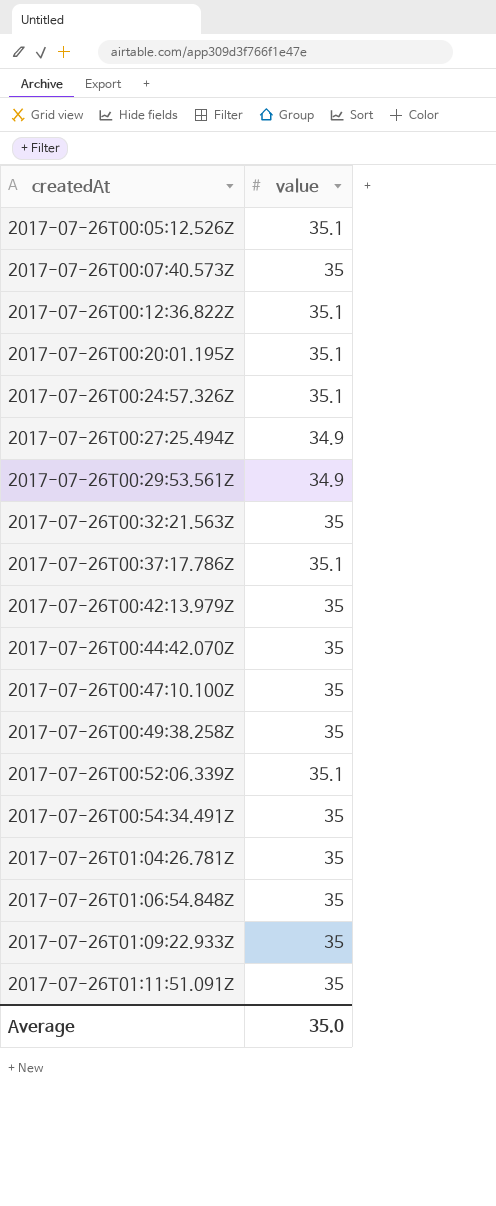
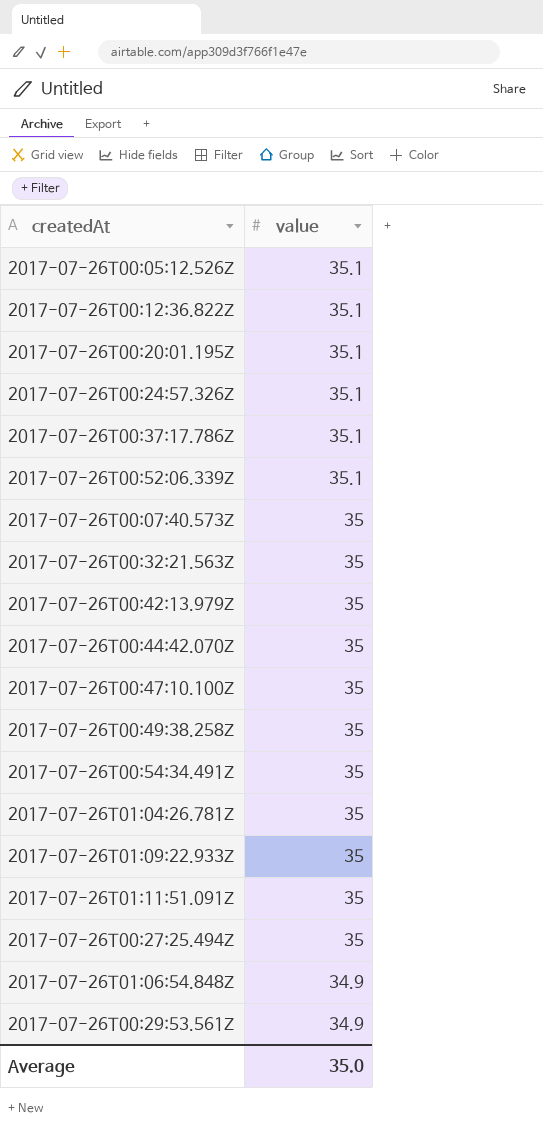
row order: createdAt ascending -> value descending
2017-07-26T00:27:25.494Z | value: 34.9 -> 35
2017-07-26T01:06:54.848Z | value: 35 -> 34.9

